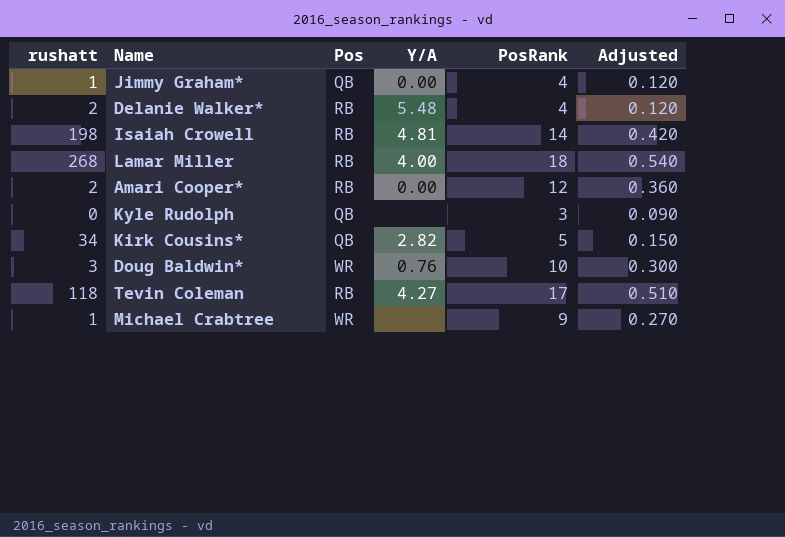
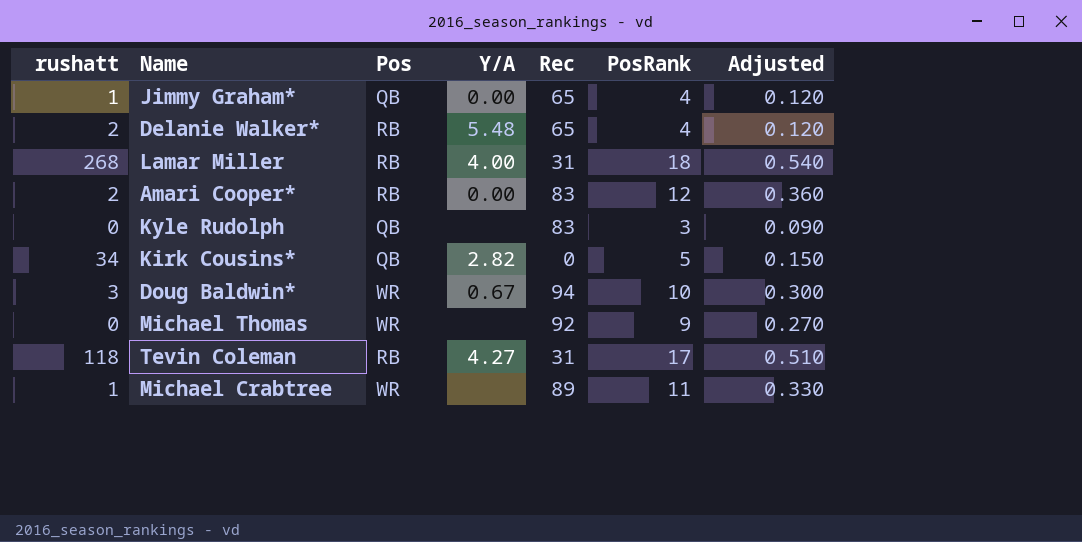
column Rec | position: none -> 5
row Isaiah Crowell: 198 | RB | 4.81 | 14 | 0.420 -> none
Doug Baldwin* | Y/A: 0.76 -> 0.67
row Michael Thomas: none -> 0 | WR | none | 92 | 9 | 0.270
Michael Crabtree | PosRank: 9 -> 11
Michael Crabtree | Adjusted: 0.270 -> 0.330

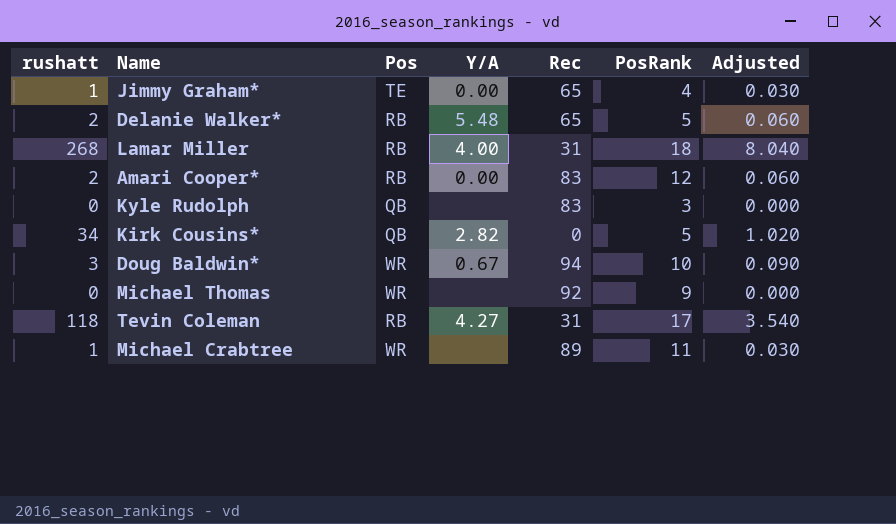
column Adjusted | formula: [PosRank] * 0.03 -> [rushatt] * 0.03
Jimmy Graham* | Pos: QB -> TE
Delanie Walker* | PosRank: 4 -> 5

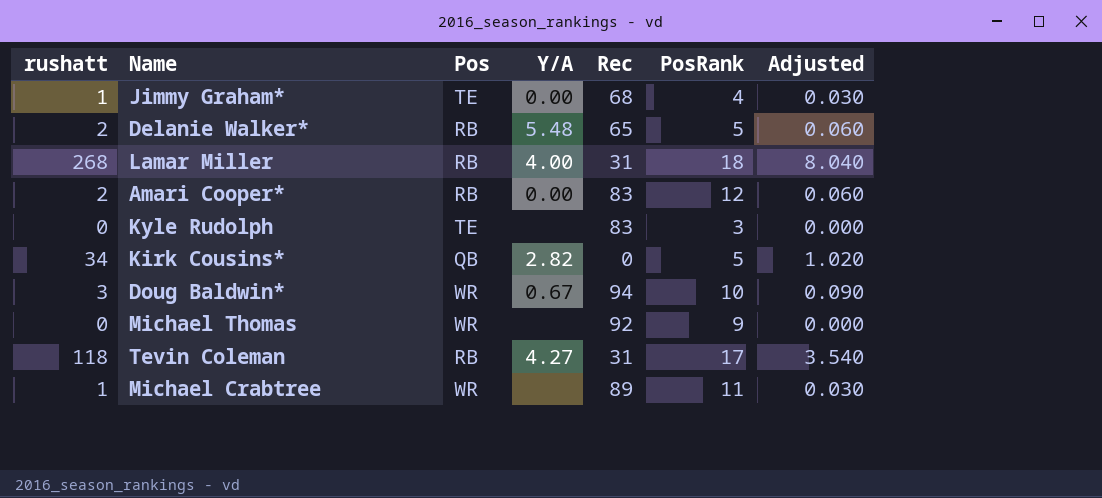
Jimmy Graham* | Rec: 65 -> 68
Kyle Rudolph | Pos: QB -> TE

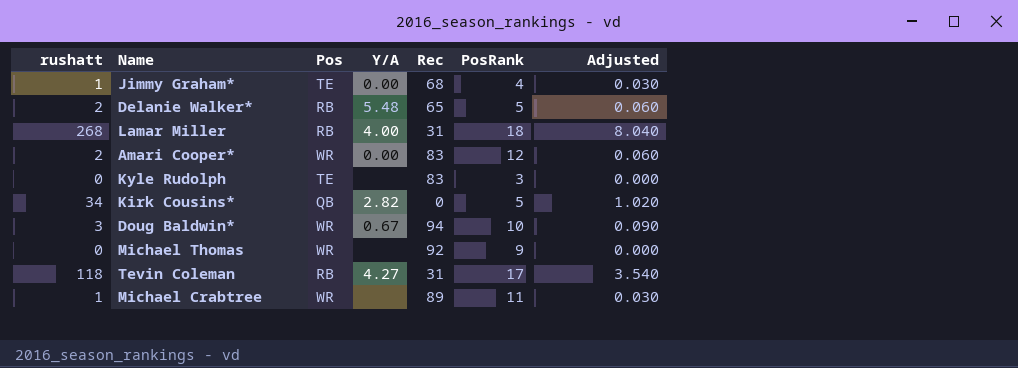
Amari Cooper* | Pos: RB -> WR

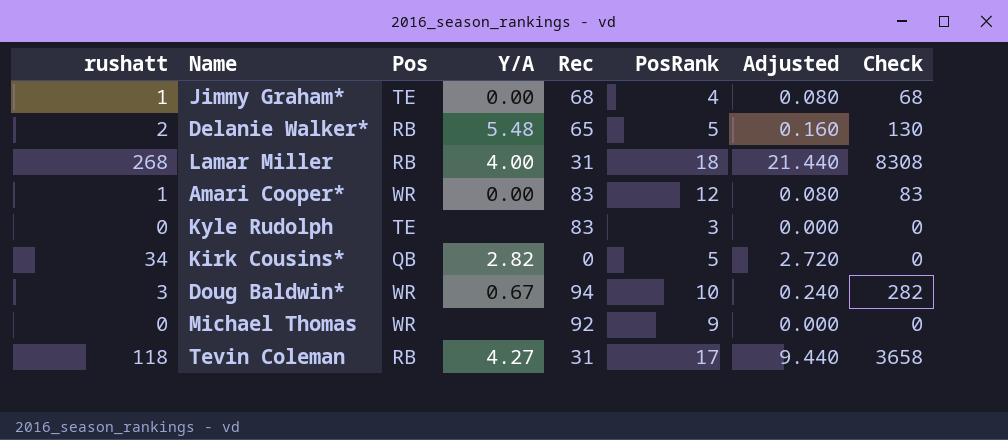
column Adjusted | formula: [rushatt] * 0.03 -> [rushatt] * 0.08
column Check | formula: none -> [rushatt] * [Rec]
row Michael Crabtree: 1 | WR | none | 89 | 11 | 0.030 -> none
Amari Cooper* | rushatt: 2 -> 1

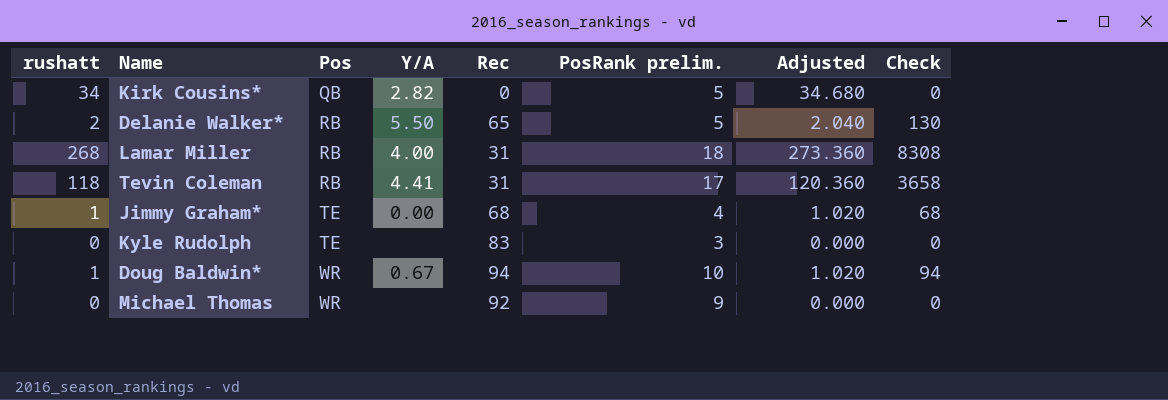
row order: none -> Pos ascending
column name: PosRank -> PosRank prelim.
column Adjusted | formula: [rushatt] * 0.08 -> [rushatt] * 1.02
row Amari Cooper*: 1 | WR | 0.00 | 83 | 12 | 0.080 | 83 -> none
Delanie Walker* | Y/A: 5.48 -> 5.50
Tevin Coleman | Y/A: 4.27 -> 4.41
Doug Baldwin* | rushatt: 3 -> 1
Doug Baldwin* | Check: 282 -> 94

